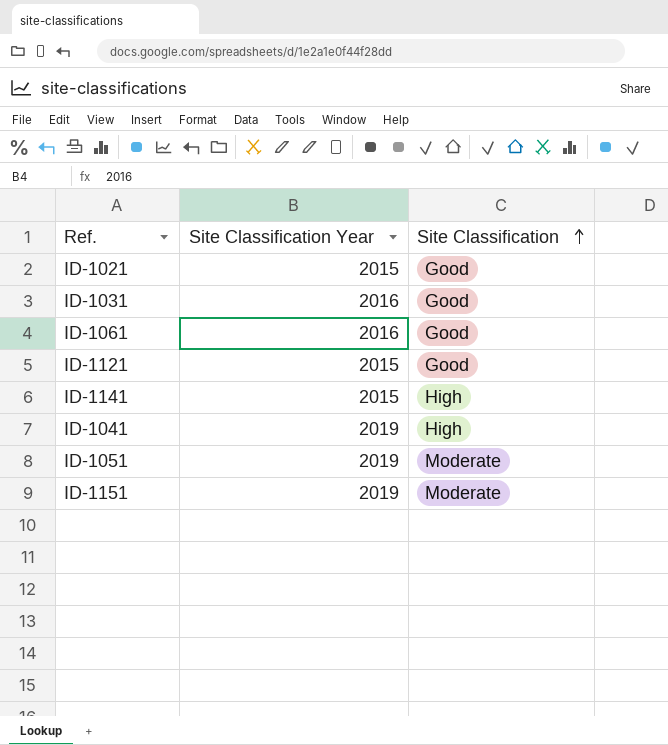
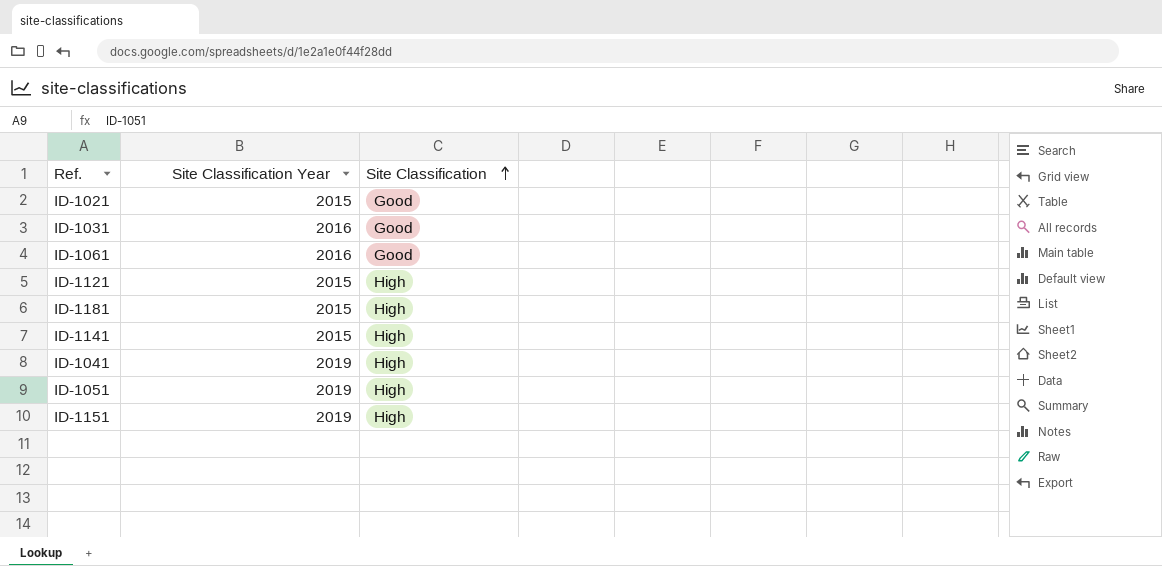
ID-1121 | Site Classification: Good -> High
row ID-1181: none -> 2015 | High
ID-1051 | Site Classification: Moderate -> High
ID-1151 | Site Classification: Moderate -> High

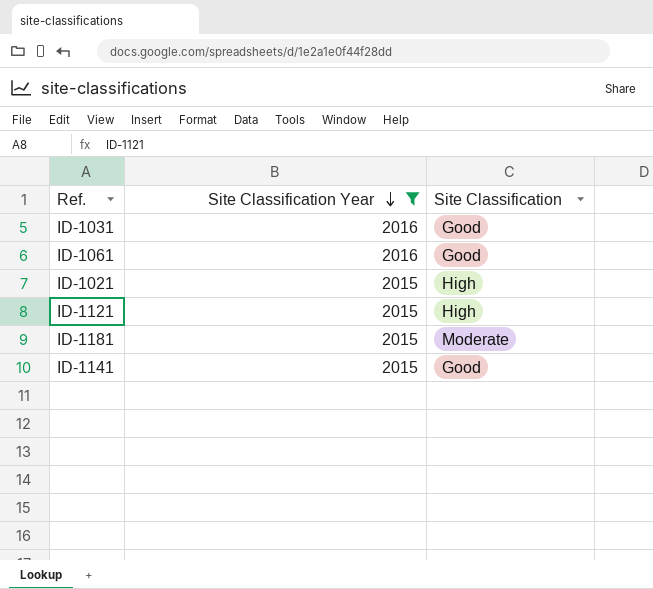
filter: none -> Site Classification Year != 2019
row order: Site Classification ascending -> Site Classification Year descending
ID-1021 | Site Classification: Good -> High
ID-1181 | Site Classification: High -> Moderate
ID-1141 | Site Classification: High -> Good

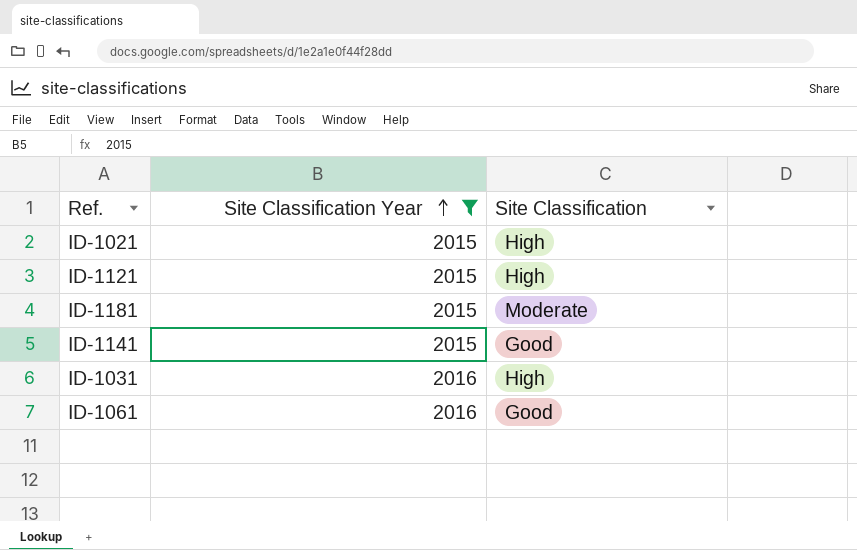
row order: Site Classification Year descending -> Site Classification Year ascending
ID-1031 | Site Classification: Good -> High

